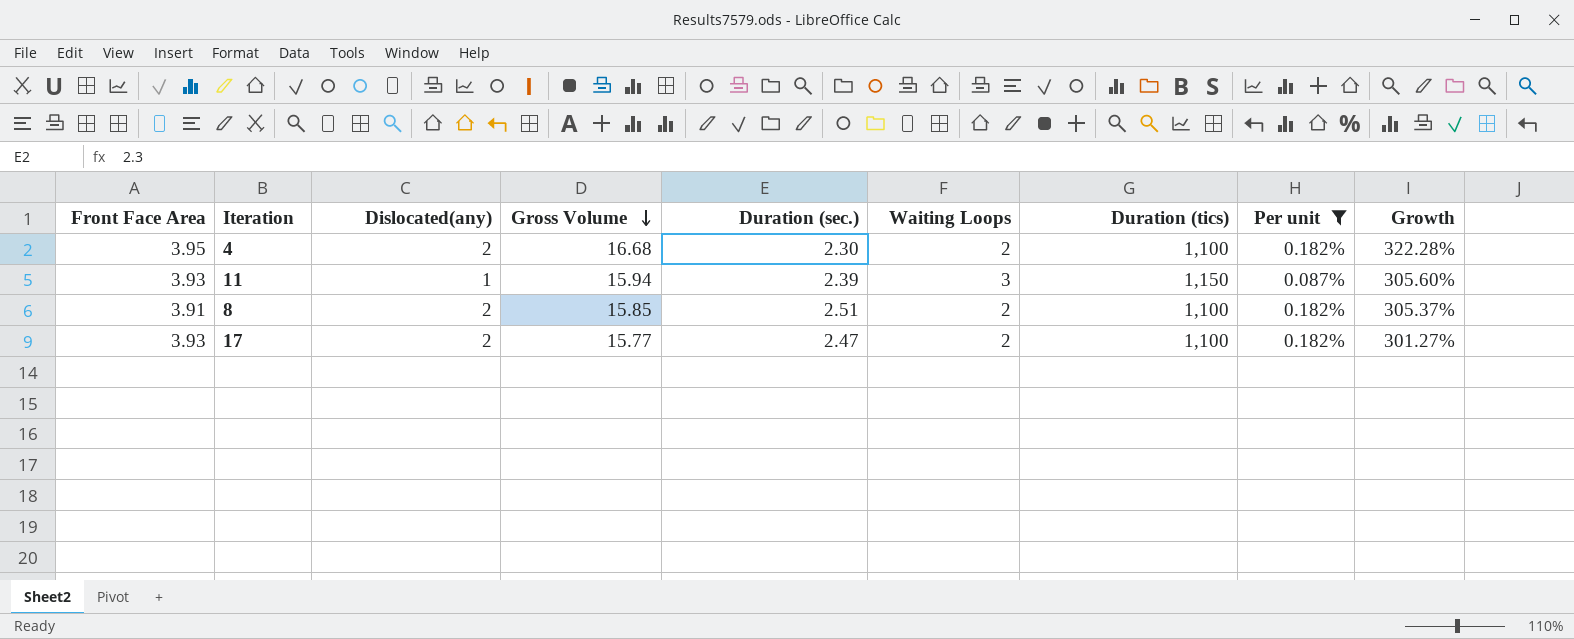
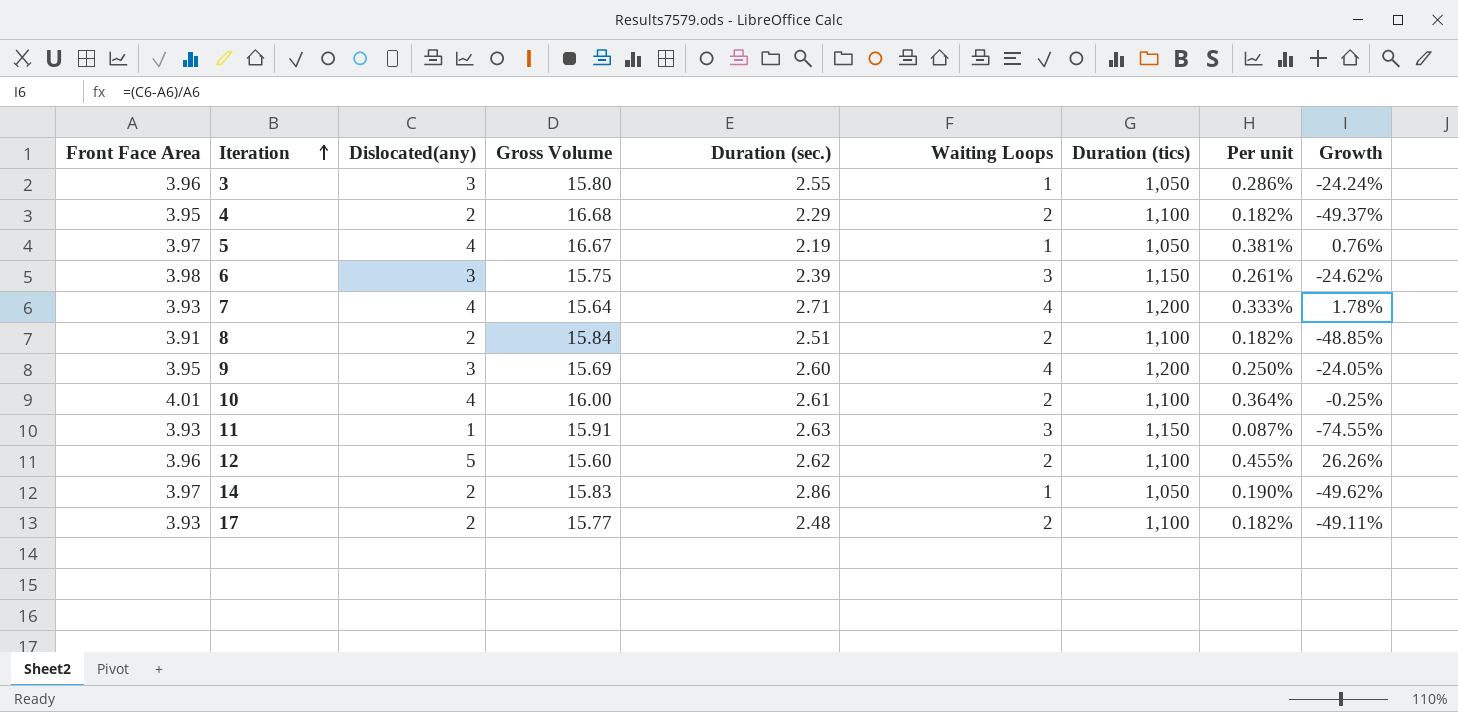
filter: Per unit <= 0.182% -> none
row order: Gross Volume descending -> Iteration ascending
column Growth | formula: ([Gross Volume] - [Front Face Area]) / [Front Face Area] -> ([Dislocated(any)] - [Front Face Area]) / [Front Face Area]
4 | Duration (sec.): 2.30 -> 2.29
8 | Gross Volume: 15.85 -> 15.84
11 | Gross Volume: 15.94 -> 15.91
11 | Duration (sec.): 2.39 -> 2.63
17 | Duration (sec.): 2.47 -> 2.48

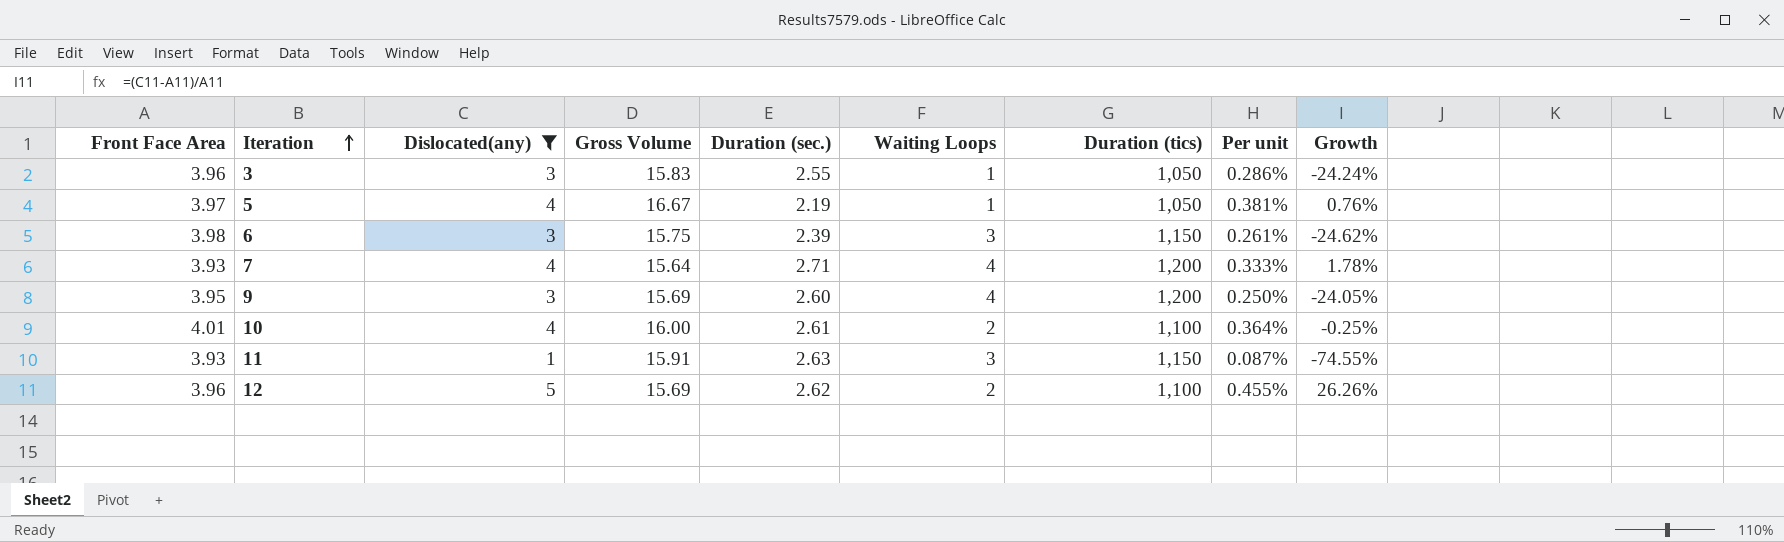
filter: none -> Dislocated(any) != 2
3 | Gross Volume: 15.80 -> 15.83
12 | Gross Volume: 15.60 -> 15.69

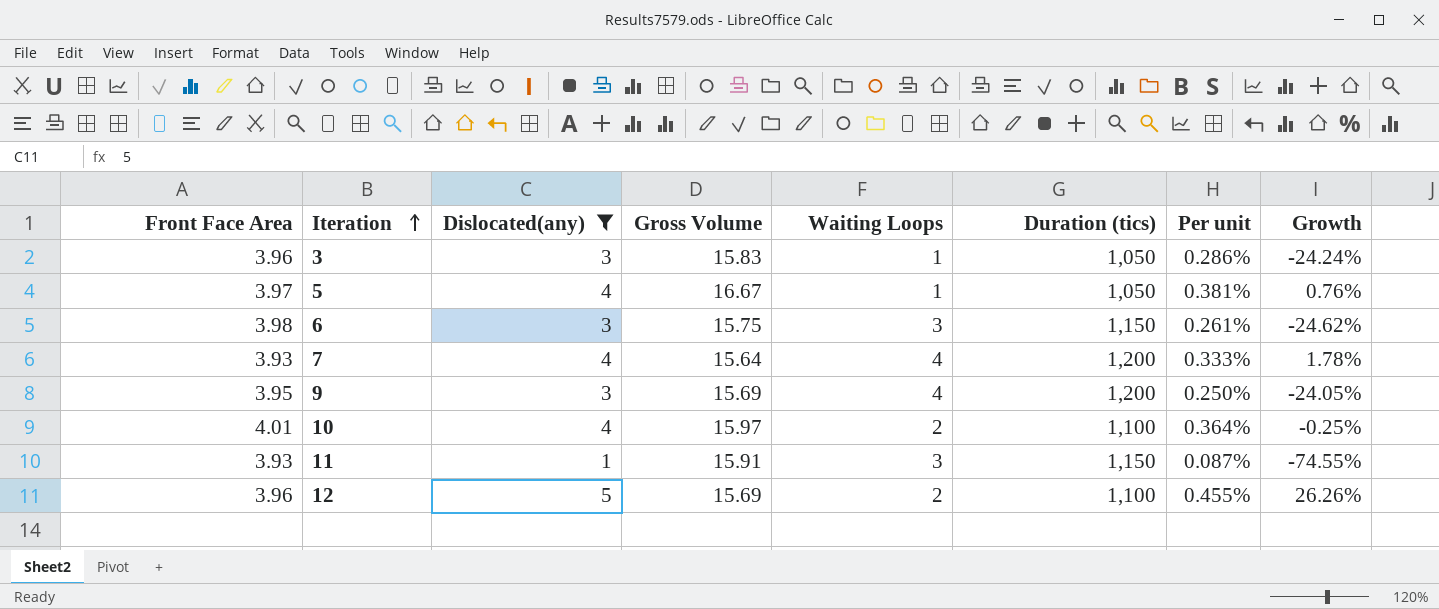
column Duration (sec.) | position: 5 -> none
10 | Gross Volume: 16.00 -> 15.97

